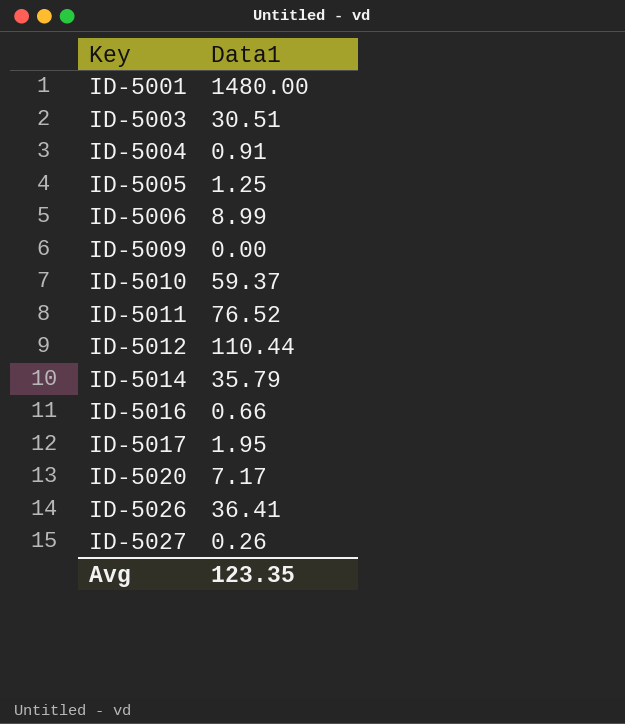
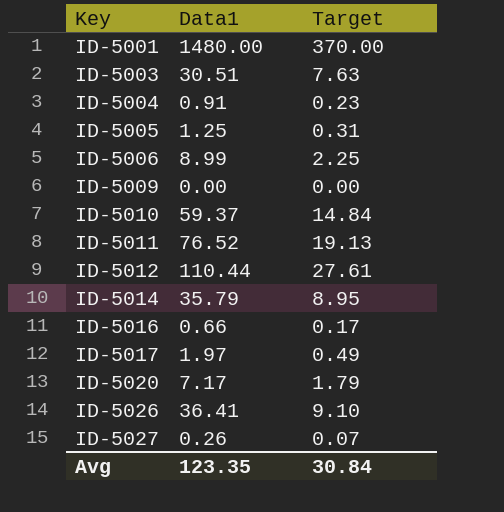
column Target | formula: none -> [Data1] * 0.25
ID-5017 | Data1: 1.95 -> 1.97

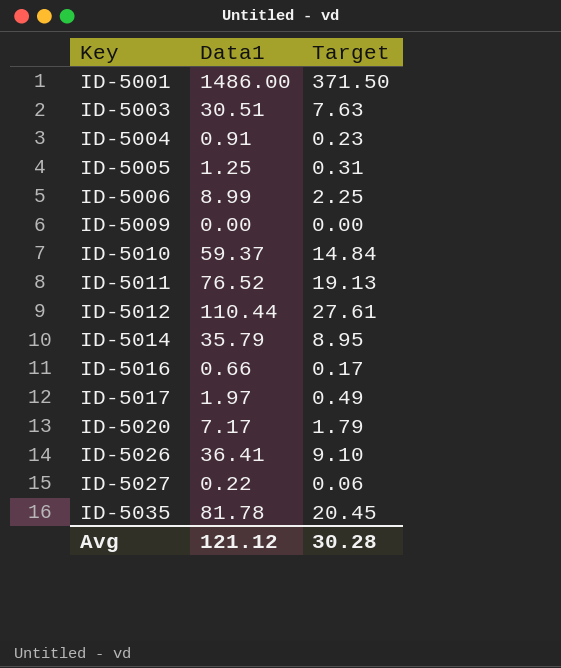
ID-5001 | Data1: 1480.00 -> 1486.00
ID-5001 | Target: 370.00 -> 371.50
ID-5027 | Data1: 0.26 -> 0.22
ID-5027 | Target: 0.07 -> 0.06
row ID-5035: none -> 81.78 | 20.45
Avg | Data1: 123.35 -> 121.12
Avg | Target: 30.84 -> 30.28

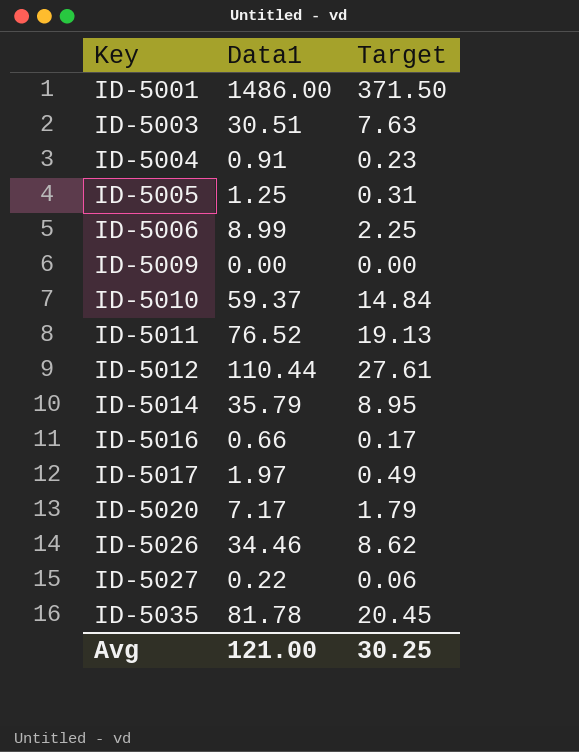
ID-5026 | Data1: 36.41 -> 34.46
ID-5026 | Target: 9.10 -> 8.62
Avg | Data1: 121.12 -> 121.00
Avg | Target: 30.28 -> 30.25

